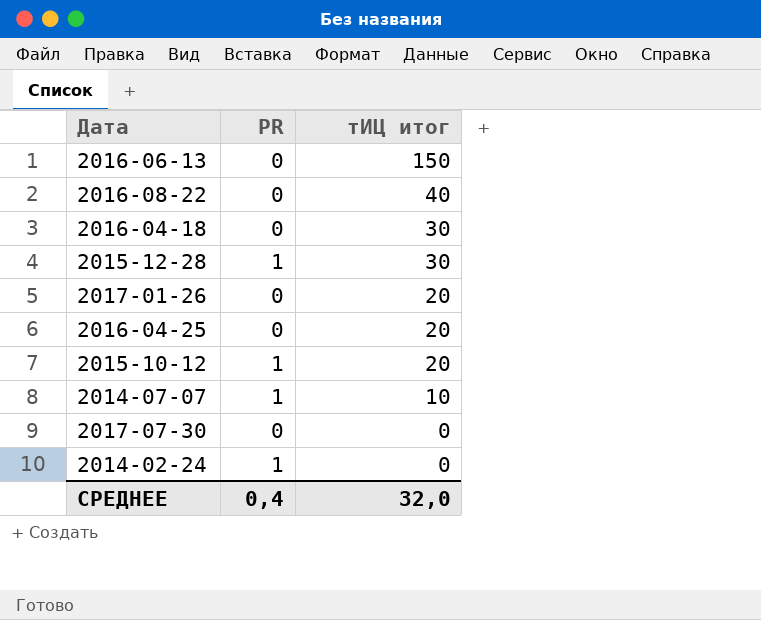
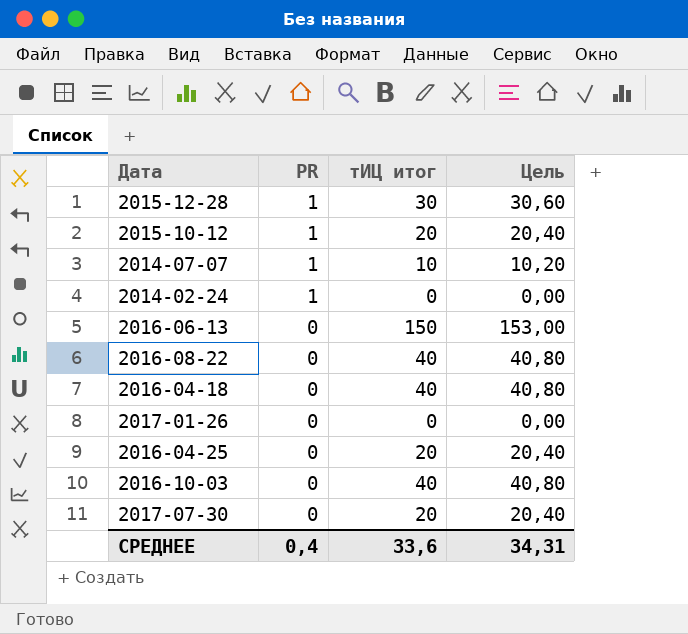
row order: тИЦ итог descending -> PR descending
column Цель | formula: none -> [тИЦ итог] * 1,02
2016-04-18 | тИЦ итог: 30 -> 40
2017-01-26 | тИЦ итог: 20 -> 0
row 2016-10-03: none -> 0 | 40 | 40,80
2017-07-30 | тИЦ итог: 0 -> 20
СРЕДНЕЕ | тИЦ итог: 32,0 -> 33,6

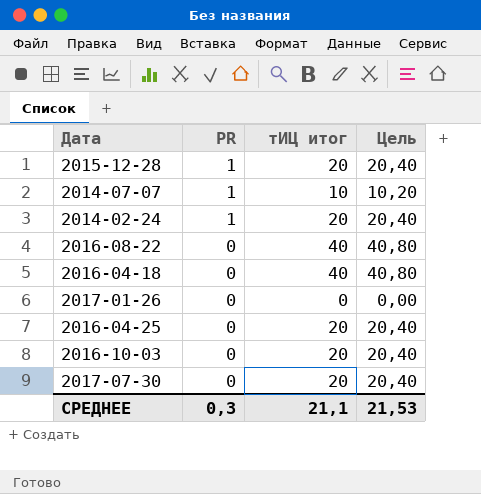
row 2015-10-12: 1 | 20 | 20,40 -> none
row 2016-06-13: 0 | 150 | 153,00 -> none
2015-12-28 | тИЦ итог: 30 -> 20
2015-12-28 | Цель: 30,60 -> 20,40
2014-02-24 | тИЦ итог: 0 -> 20
2014-02-24 | Цель: 0,00 -> 20,40
2016-10-03 | тИЦ итог: 40 -> 20
2016-10-03 | Цель: 40,80 -> 20,40
СРЕДНЕЕ | PR: 0,4 -> 0,3
СРЕДНЕЕ | тИЦ итог: 33,6 -> 21,1
СРЕДНЕЕ | Цель: 34,31 -> 21,53

